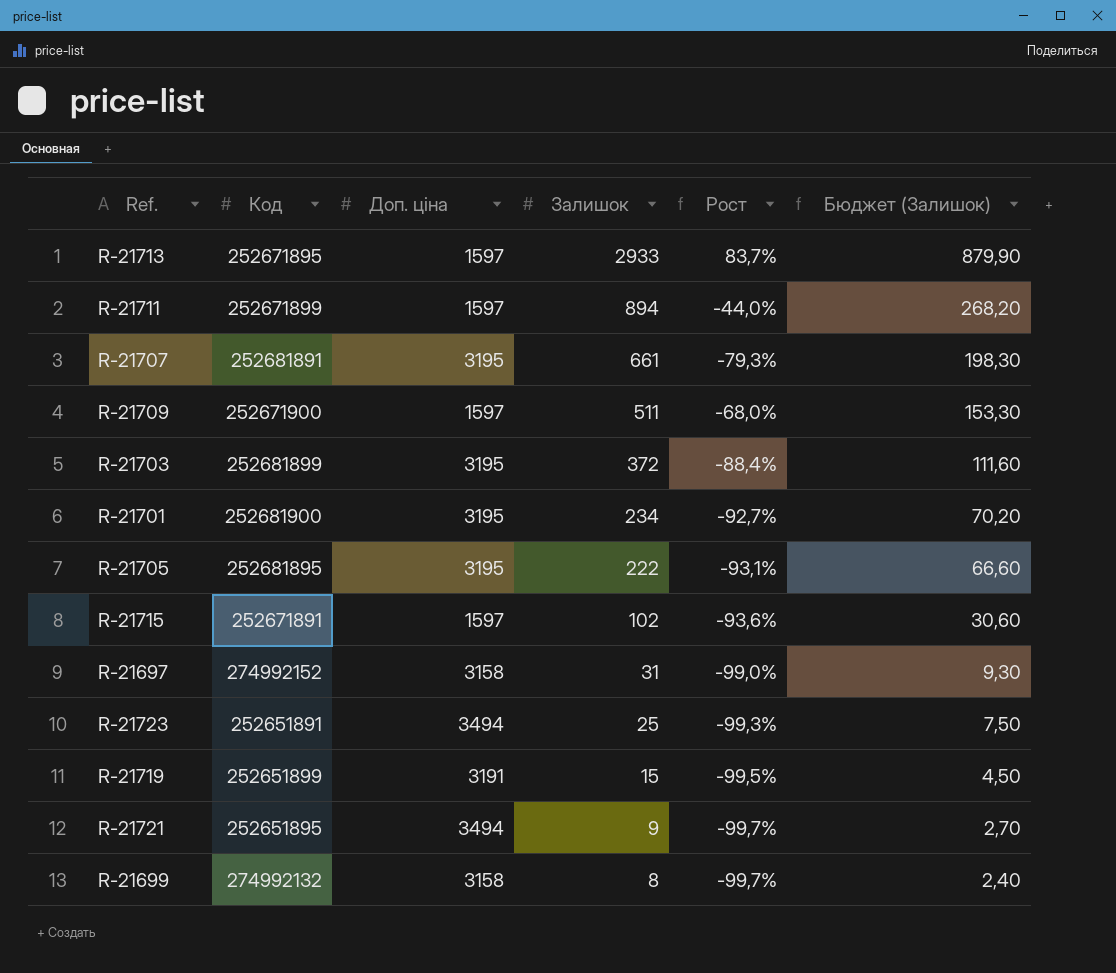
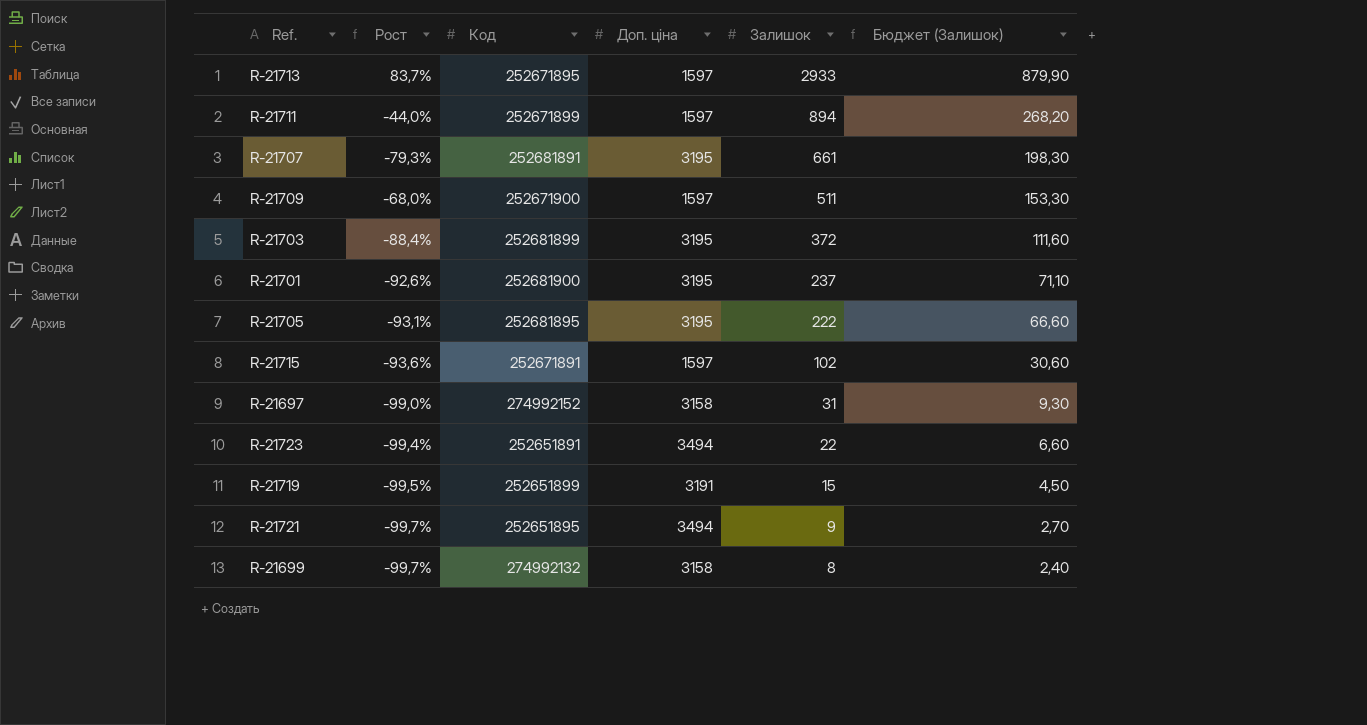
column Рост | position: 5 -> 2
R-21701 | Рост: -92,7% -> -92,6%
R-21701 | Залишок: 234 -> 237
R-21701 | Бюджет (Залишок): 70,20 -> 71,10
R-21723 | Рост: -99,3% -> -99,4%
R-21723 | Залишок: 25 -> 22
R-21723 | Бюджет (Залишок): 7,50 -> 6,60

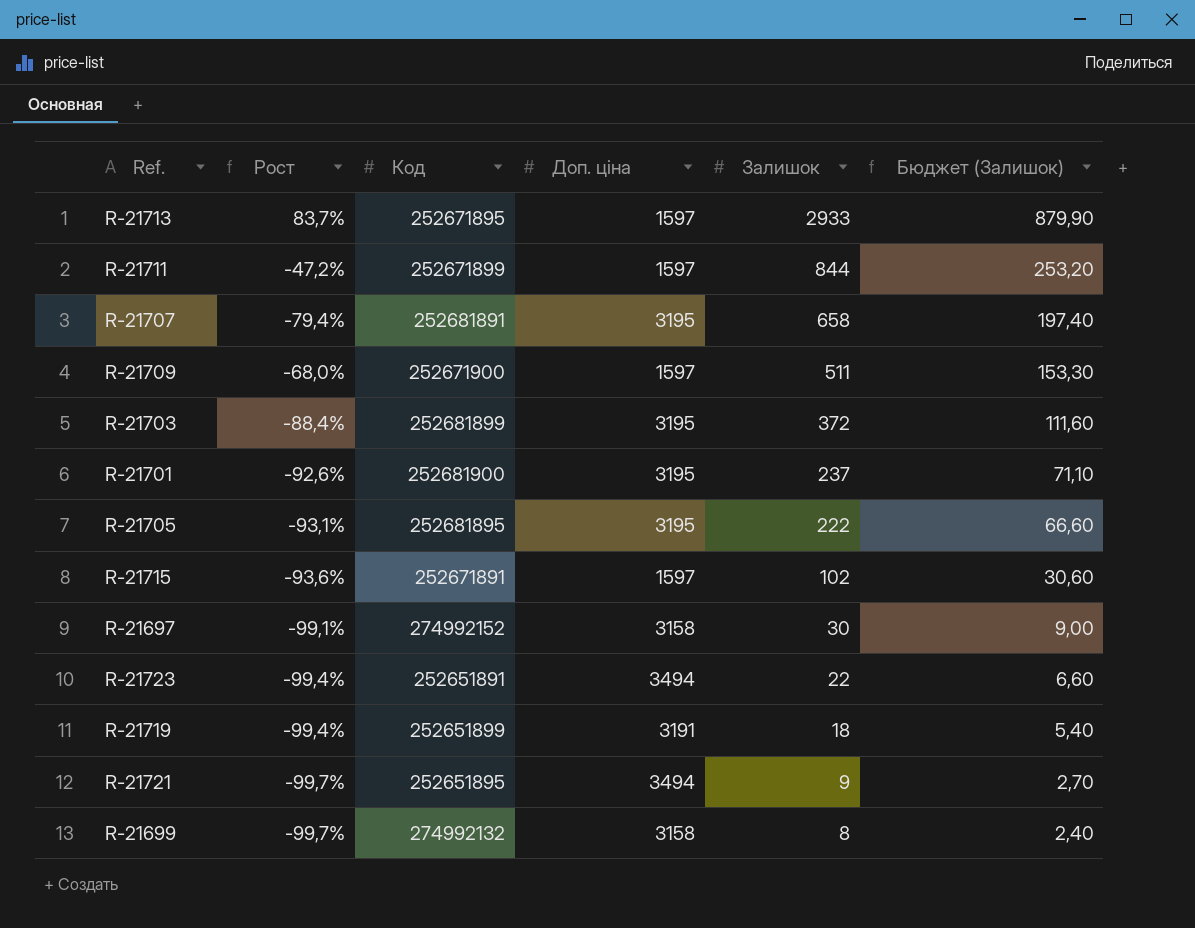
R-21711 | Рост: -44,0% -> -47,2%
R-21711 | Залишок: 894 -> 844
R-21711 | Бюджет (Залишок): 268,20 -> 253,20
R-21707 | Рост: -79,3% -> -79,4%
R-21707 | Залишок: 661 -> 658
R-21707 | Бюджет (Залишок): 198,30 -> 197,40
R-21697 | Рост: -99,0% -> -99,1%
R-21697 | Залишок: 31 -> 30
R-21697 | Бюджет (Залишок): 9,30 -> 9,00
R-21719 | Рост: -99,5% -> -99,4%
R-21719 | Залишок: 15 -> 18
R-21719 | Бюджет (Залишок): 4,50 -> 5,40

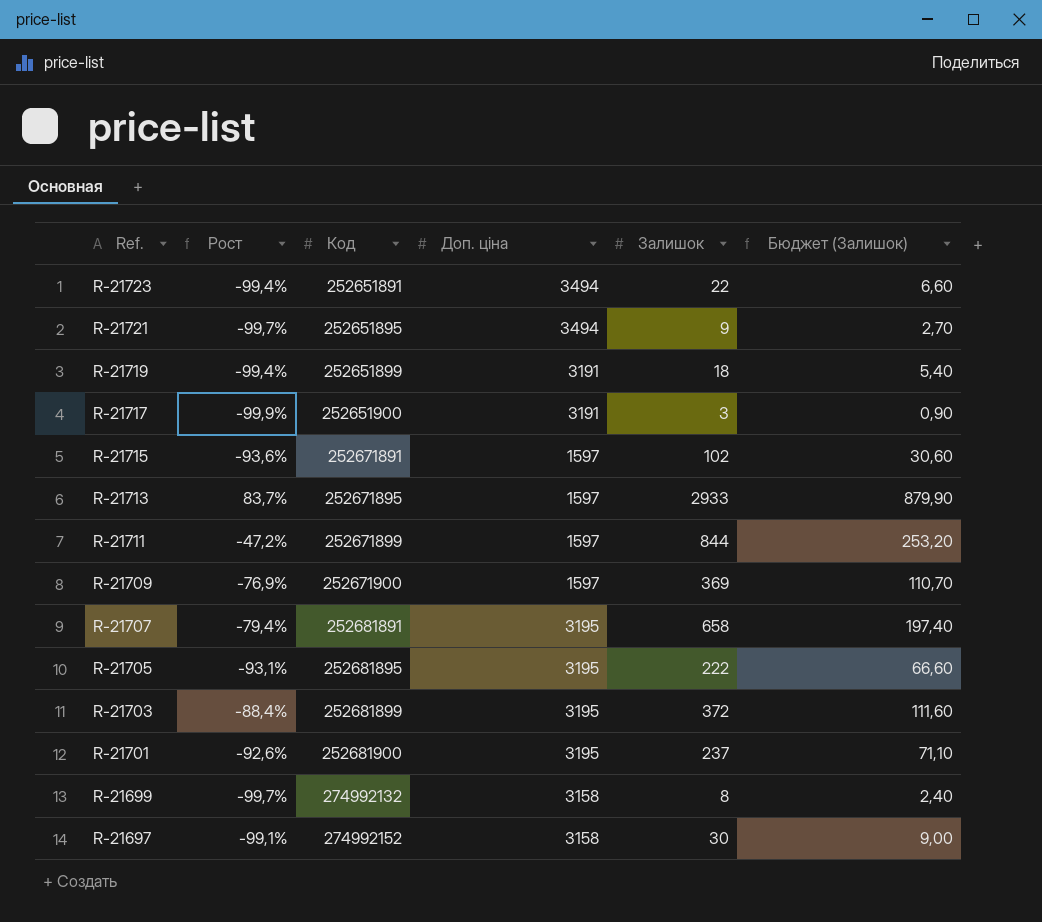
row order: Залишок descending -> Ref. descending
row R-21717: none -> -99,9% | 252651900 | 3191 | 3 | 0,90
R-21709 | Рост: -68,0% -> -76,9%
R-21709 | Залишок: 511 -> 369
R-21709 | Бюджет (Залишок): 153,30 -> 110,70

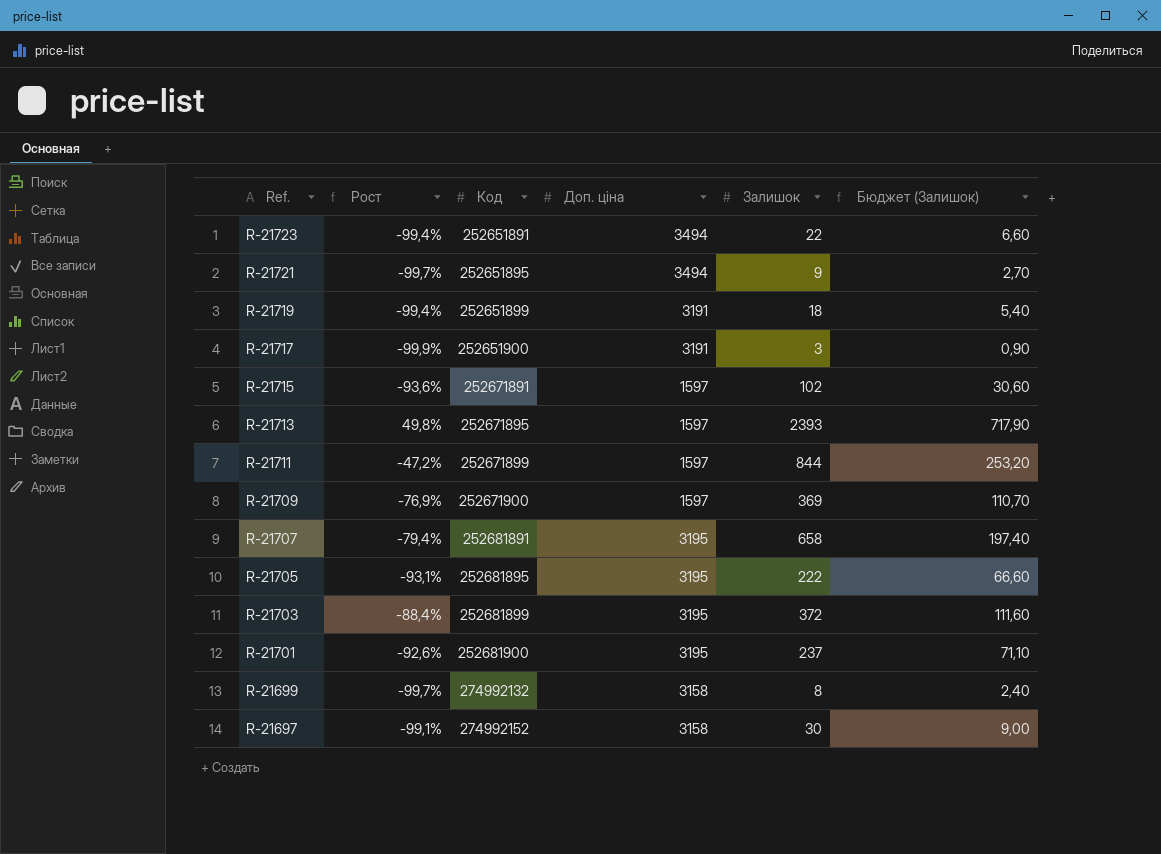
R-21713 | Рост: 83,7% -> 49,8%
R-21713 | Залишок: 2933 -> 2393
R-21713 | Бюджет (Залишок): 879,90 -> 717,90

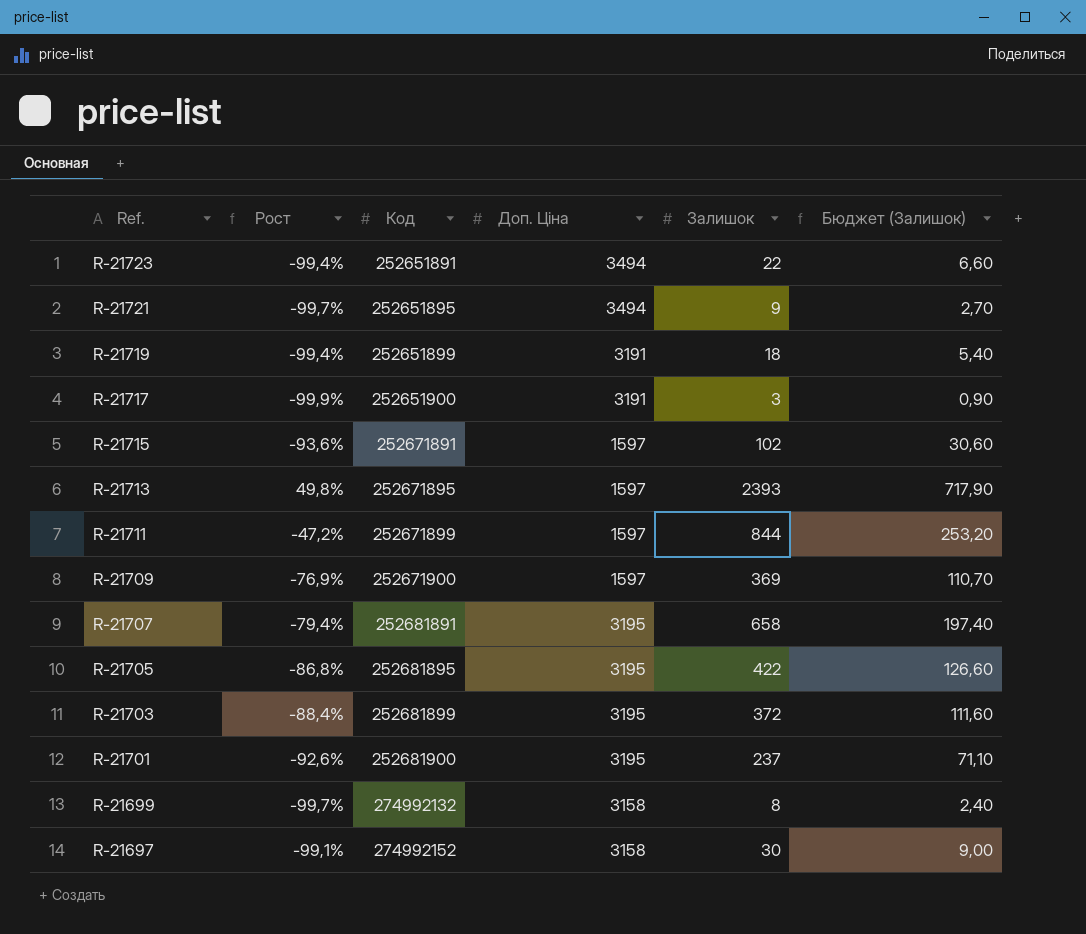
column name: Доп. ціна -> Доп. Ціна
R-21705 | Рост: -93,1% -> -86,8%
R-21705 | Залишок: 222 -> 422
R-21705 | Бюджет (Залишок): 66,60 -> 126,60

